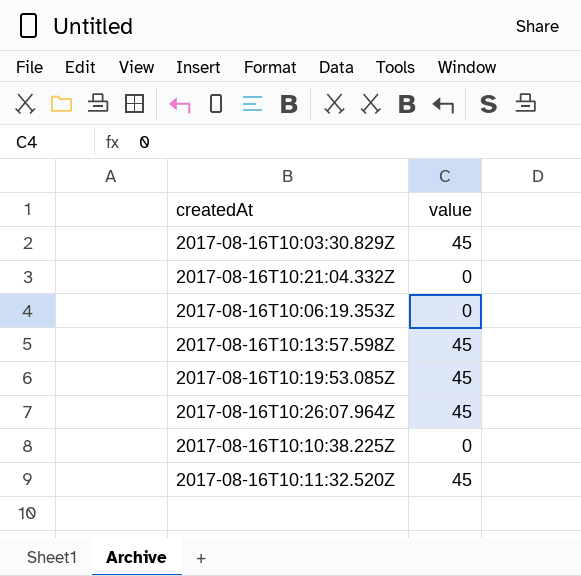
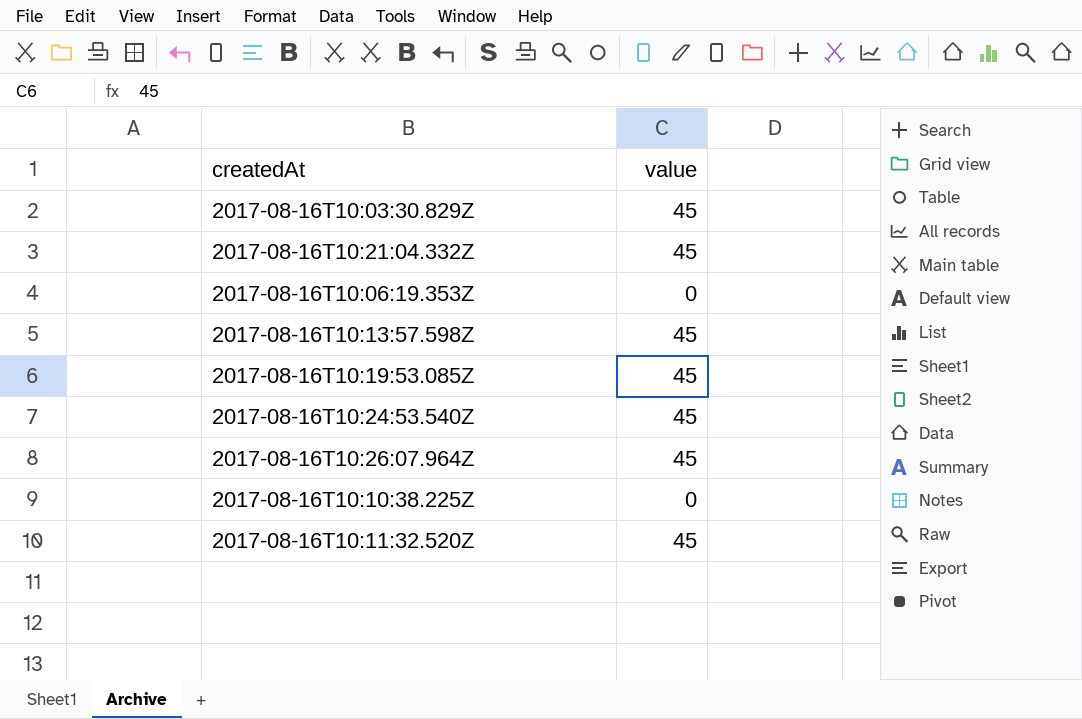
2017-08-16T10:21:04.332Z | value: 0 -> 45
row 2017-08-16T10:24:53.540Z: none -> 45

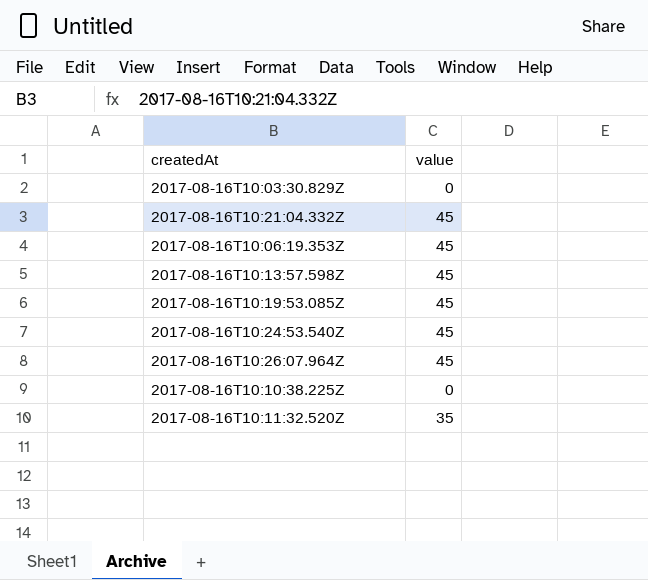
2017-08-16T10:03:30.829Z | value: 45 -> 0
2017-08-16T10:06:19.353Z | value: 0 -> 45
2017-08-16T10:11:32.520Z | value: 45 -> 35

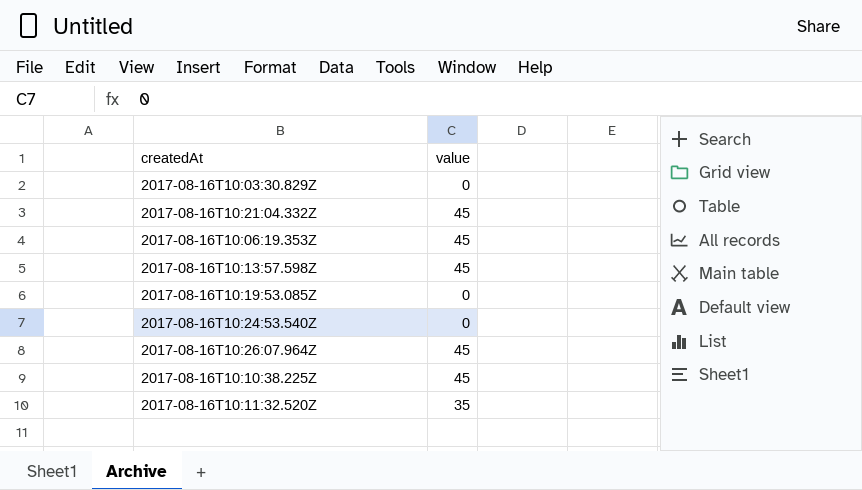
2017-08-16T10:19:53.085Z | value: 45 -> 0
2017-08-16T10:24:53.540Z | value: 45 -> 0
2017-08-16T10:10:38.225Z | value: 0 -> 45

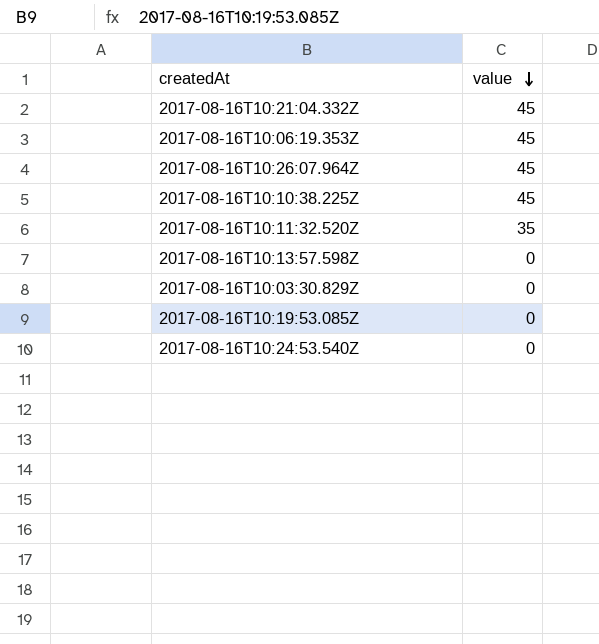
row order: none -> value descending
2017-08-16T10:13:57.598Z | value: 45 -> 0

